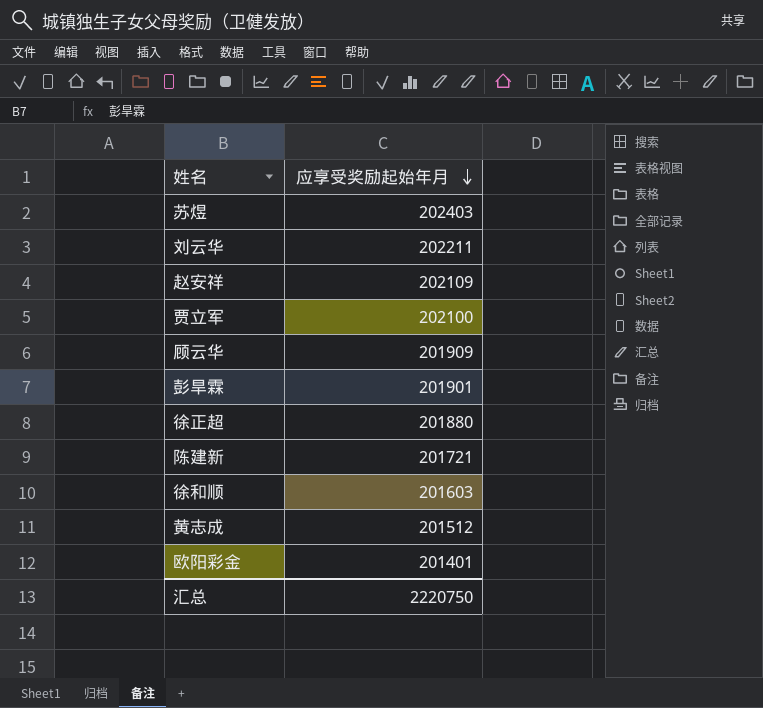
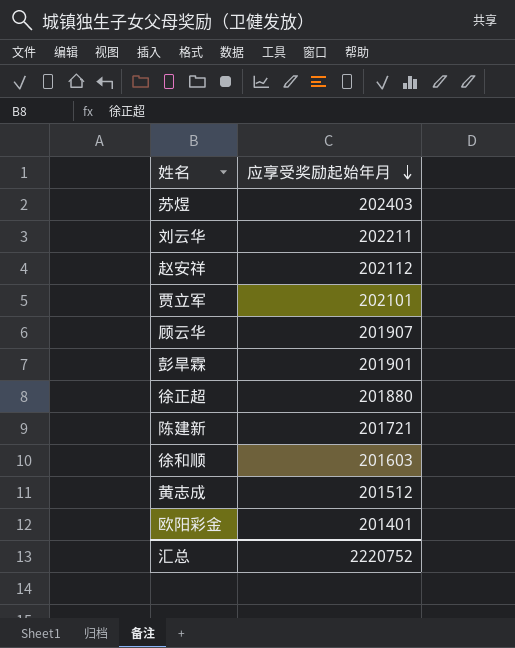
赵安祥 | 应享受奖励起始年月: 202109 -> 202112
贾立军 | 应享受奖励起始年月: 202100 -> 202101
顾云华 | 应享受奖励起始年月: 201909 -> 201907
汇总 | 应享受奖励起始年月: 2220750 -> 2220752

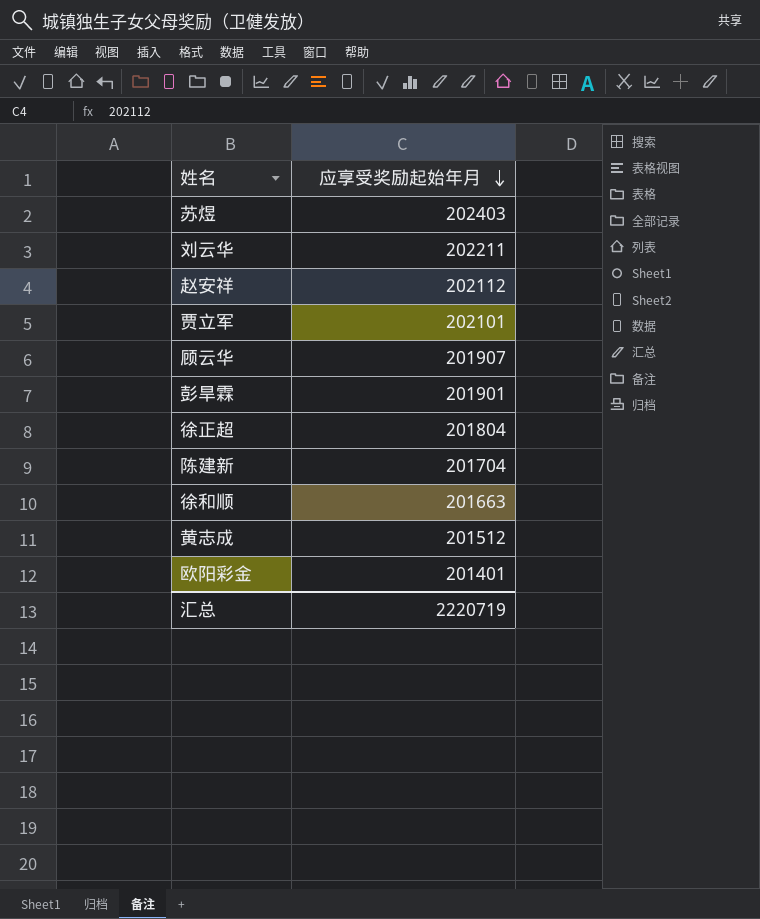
徐正超 | 应享受奖励起始年月: 201880 -> 201804
陈建新 | 应享受奖励起始年月: 201721 -> 201704
徐和顺 | 应享受奖励起始年月: 201603 -> 201663
汇总 | 应享受奖励起始年月: 2220752 -> 2220719

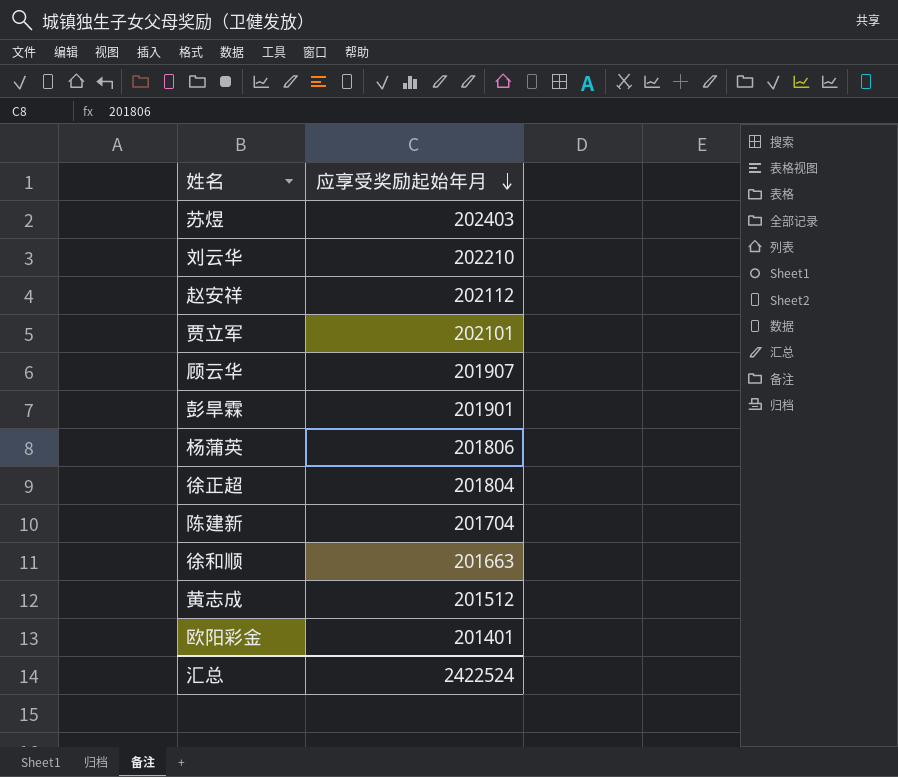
刘云华 | 应享受奖励起始年月: 202211 -> 202210
row 杨蒲英: none -> 201806
汇总 | 应享受奖励起始年月: 2220719 -> 2422524

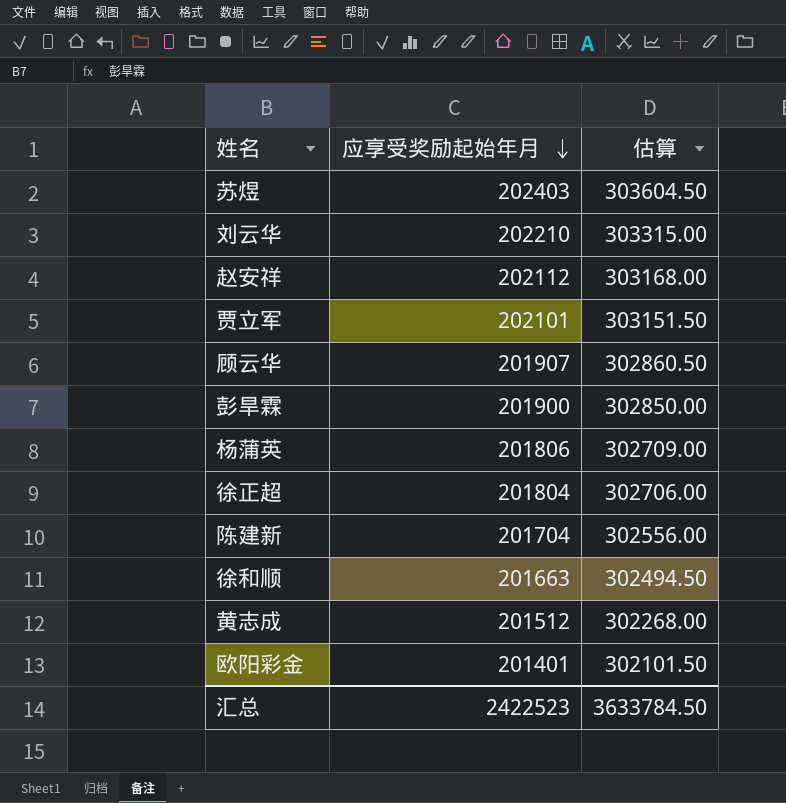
column 估算 | formula: none -> [应享受奖励起始年月] * 1.5
彭旱霖 | 应享受奖励起始年月: 201901 -> 201900
汇总 | 应享受奖励起始年月: 2422524 -> 2422523

